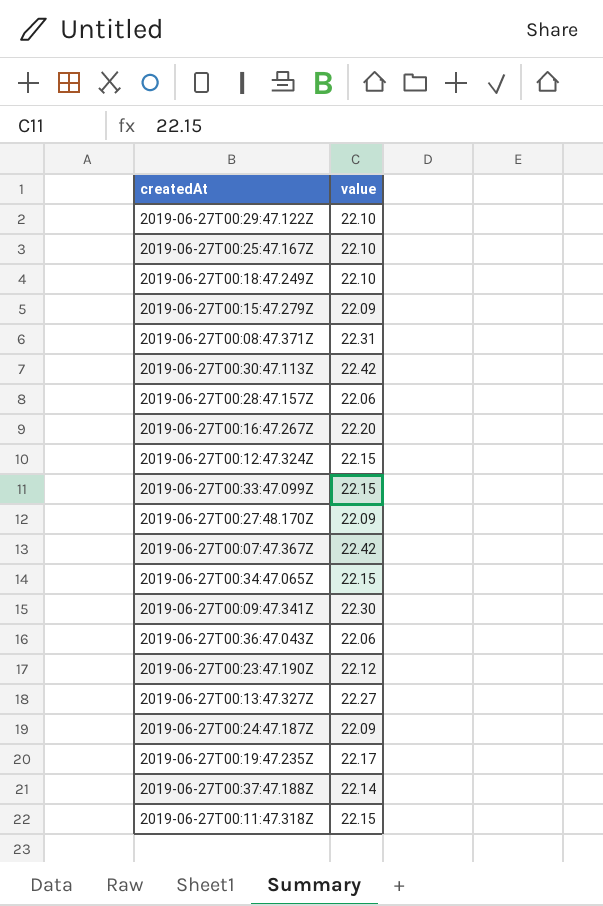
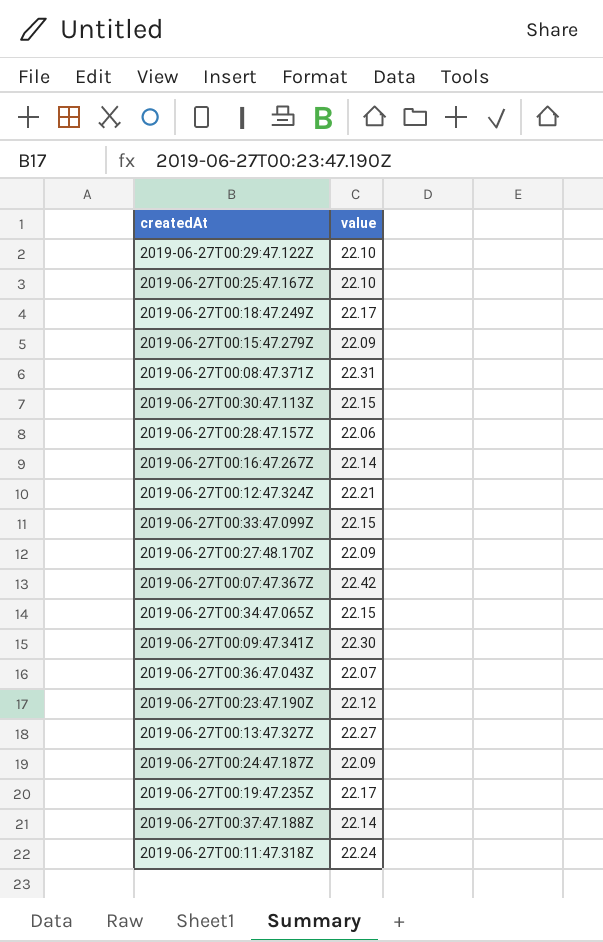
2019-06-27T00:18:47.249Z | value: 22.10 -> 22.17
2019-06-27T00:30:47.113Z | value: 22.42 -> 22.15
2019-06-27T00:16:47.267Z | value: 22.20 -> 22.14
2019-06-27T00:12:47.324Z | value: 22.15 -> 22.21
2019-06-27T00:36:47.043Z | value: 22.06 -> 22.07
2019-06-27T00:11:47.318Z | value: 22.15 -> 22.24

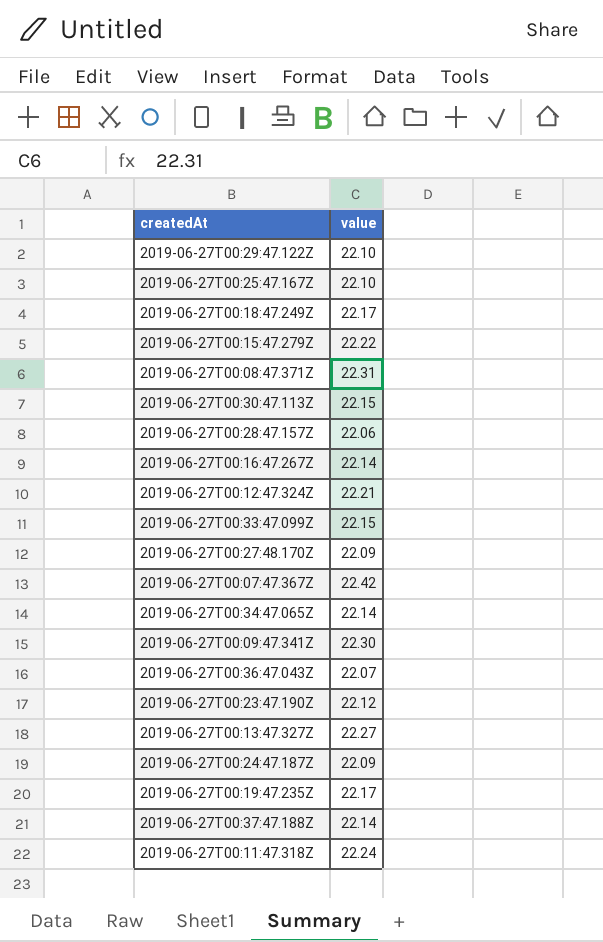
2019-06-27T00:15:47.279Z | value: 22.09 -> 22.22
2019-06-27T00:34:47.065Z | value: 22.15 -> 22.14

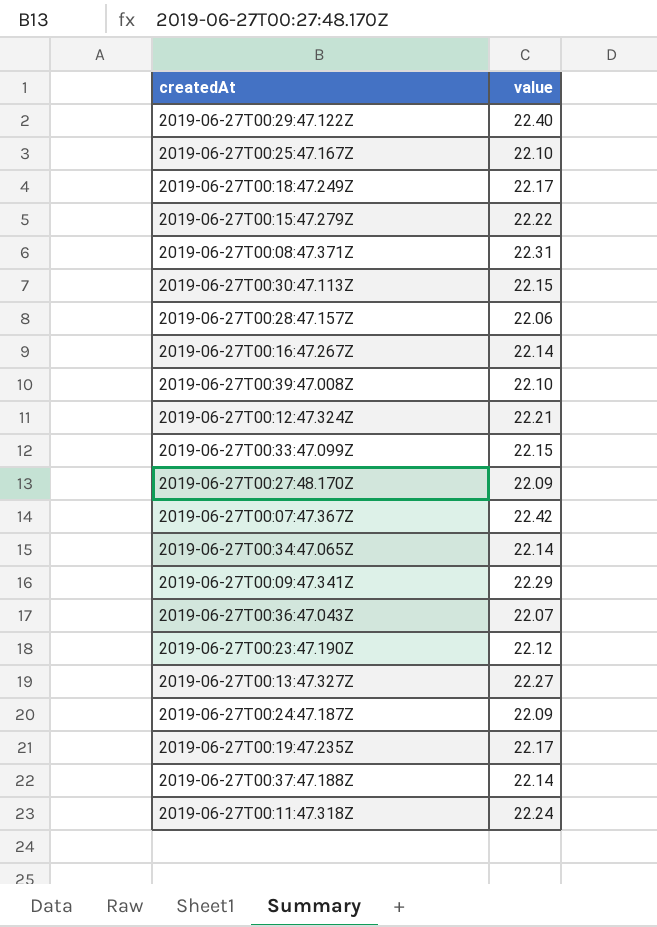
2019-06-27T00:29:47.122Z | value: 22.10 -> 22.40
row 2019-06-27T00:39:47.008Z: none -> 22.10
2019-06-27T00:09:47.341Z | value: 22.30 -> 22.29

